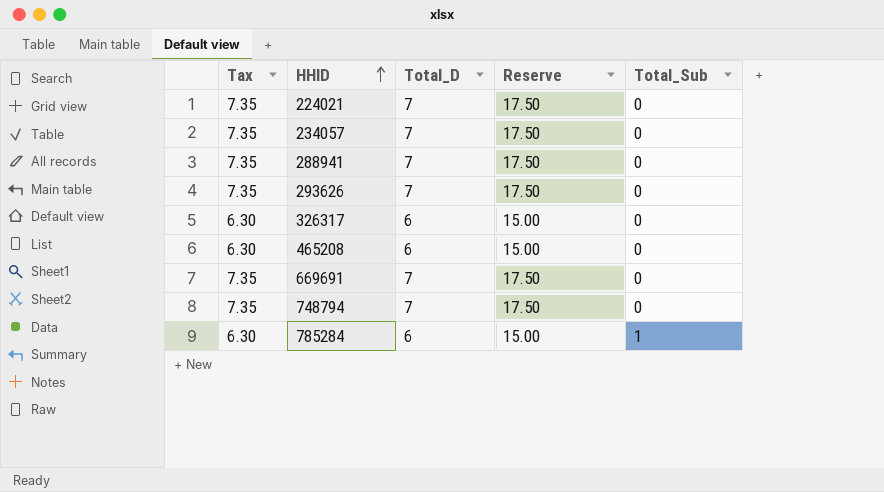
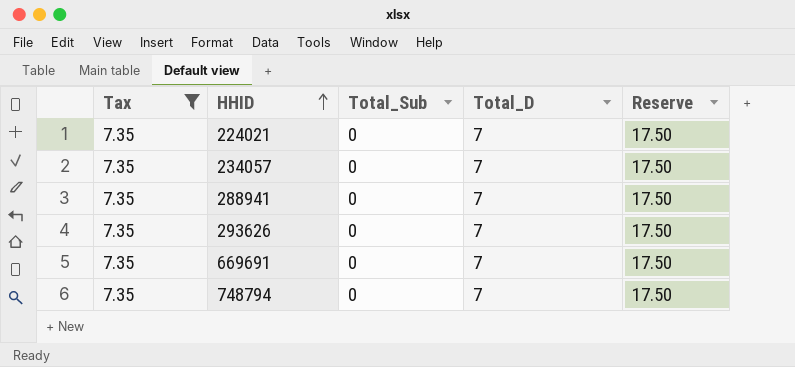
filter: none -> Tax = 7.35
column Total_Sub | position: 5 -> 3

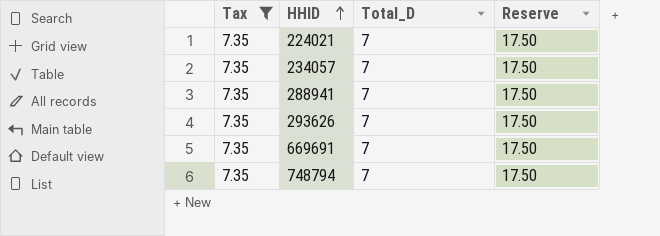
column Total_Sub | position: 3 -> none

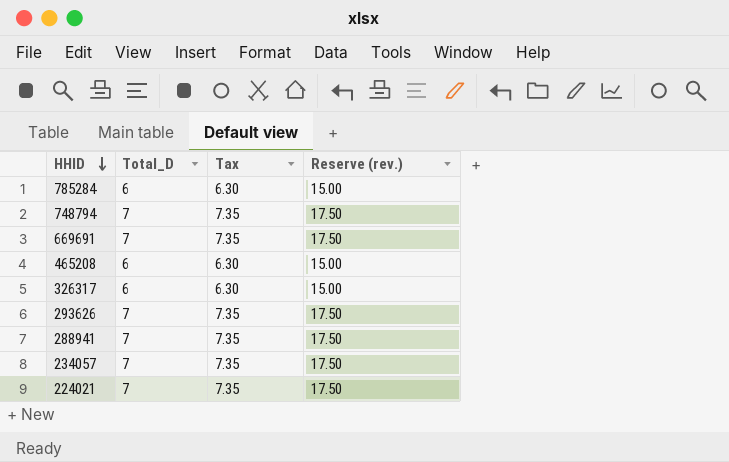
filter: Tax = 7.35 -> none
row order: HHID ascending -> HHID descending
column Tax | position: 1 -> 3
column name: Reserve -> Reserve (rev.)

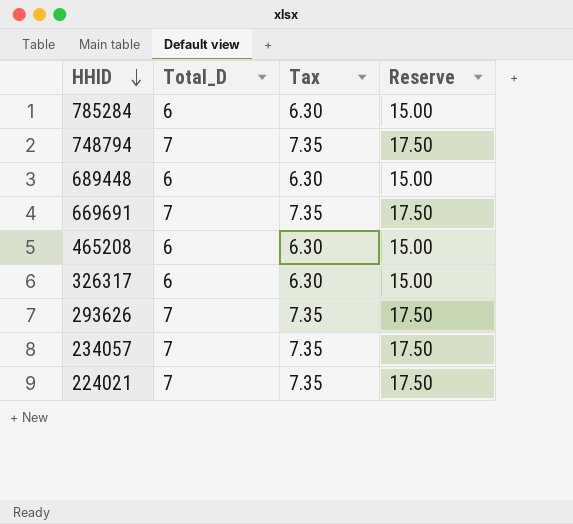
column name: Reserve (rev.) -> Reserve
row 288941: 7 | 7.35 | 17.50 -> none
row 689448: none -> 6 | 6.30 | 15.00

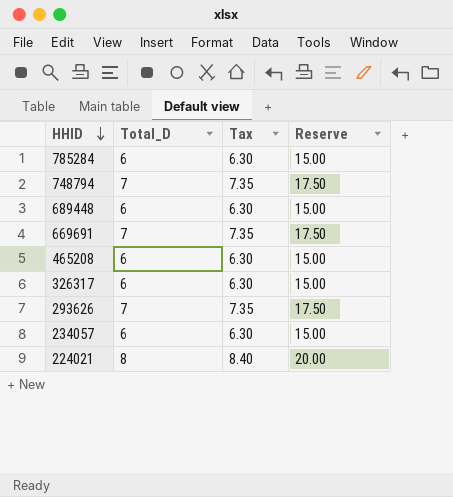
234057 | Total_D: 7 -> 6
234057 | Tax: 7.35 -> 6.30
234057 | Reserve: 17.50 -> 15.00
224021 | Total_D: 7 -> 8
224021 | Tax: 7.35 -> 8.40
224021 | Reserve: 17.50 -> 20.00

